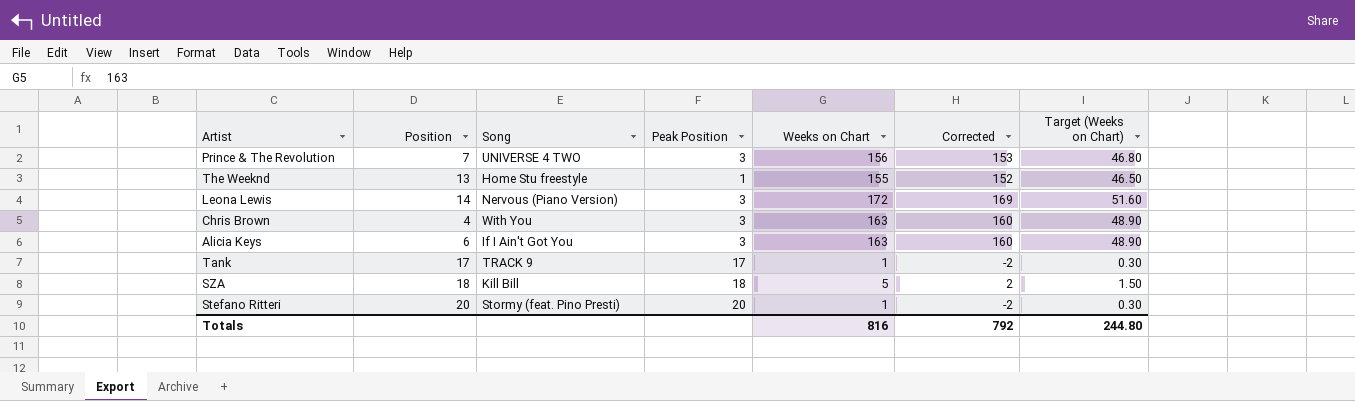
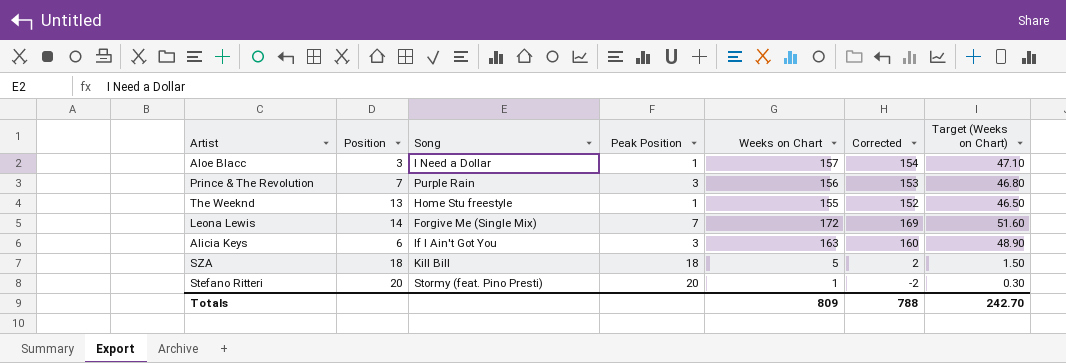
row Chris Brown: 4 | With You | 3 | 163 | 160 | 48.90 -> none
row Tank: 17 | TRACK 9 | 17 | 1 | -2 | 0.30 -> none
row Aloe Blacc: none -> 3 | I Need a Dollar | 1 | 157 | 154 | 47.10
Prince & The Revolution | Song: UNIVERSE 4 TWO -> Purple Rain
Leona Lewis | Song: Nervous (Piano Version) -> Forgive Me (Single Mix)
Leona Lewis | Peak Position: 3 -> 7
Totals | Weeks on Chart: 816 -> 809
Totals | Corrected: 792 -> 788
Totals | Target (Weeks on Chart): 244.80 -> 242.70

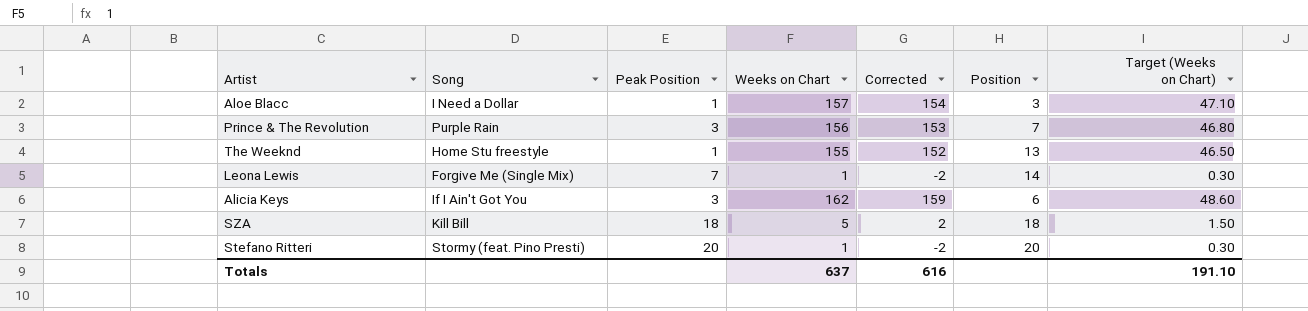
column Position | position: 2 -> 6
Leona Lewis | Weeks on Chart: 172 -> 1
Leona Lewis | Corrected: 169 -> -2
Leona Lewis | Target (Weeks on Chart): 51.60 -> 0.30
Alicia Keys | Weeks on Chart: 163 -> 162
Alicia Keys | Corrected: 160 -> 159
Alicia Keys | Target (Weeks on Chart): 48.90 -> 48.60
Totals | Weeks on Chart: 809 -> 637
Totals | Corrected: 788 -> 616
Totals | Target (Weeks on Chart): 242.70 -> 191.10

